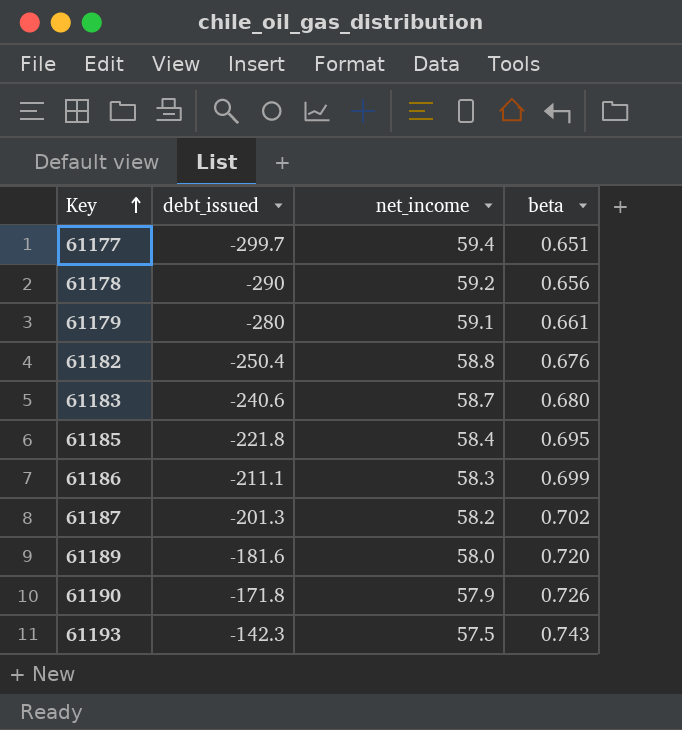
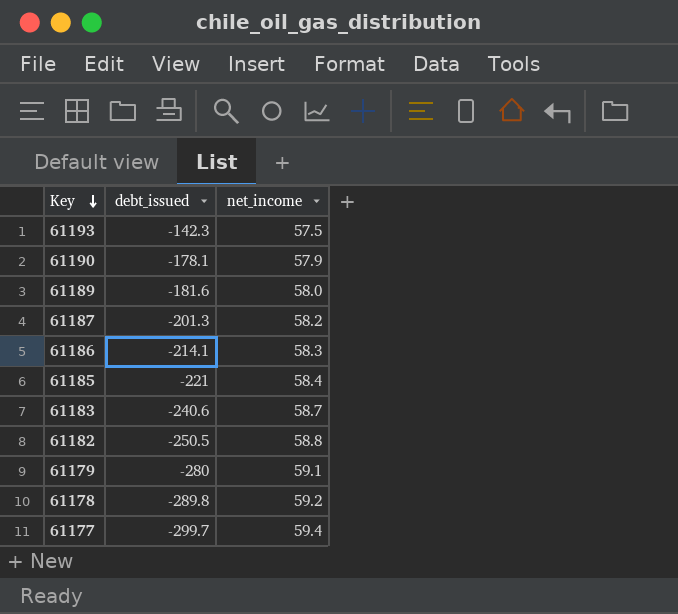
row order: Key ascending -> Key descending
column beta | position: 4 -> none
61190 | debt_issued: -171.8 -> -178.1
61186 | debt_issued: -211.1 -> -214.1
61185 | debt_issued: -221.8 -> -221
61182 | debt_issued: -250.4 -> -250.5
61178 | debt_issued: -290 -> -289.8

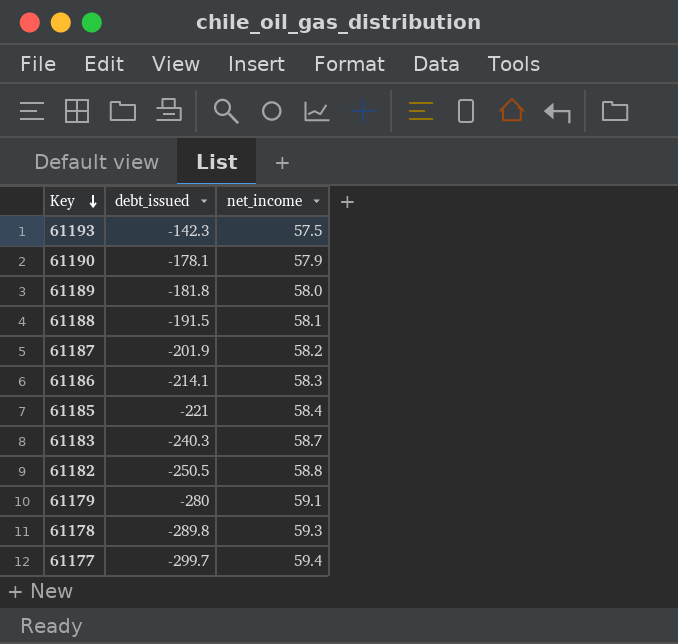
61189 | debt_issued: -181.6 -> -181.8
row 61188: none -> -191.5 | 58.1
61187 | debt_issued: -201.3 -> -201.9
61183 | debt_issued: -240.6 -> -240.3
61178 | net_income: 59.2 -> 59.3

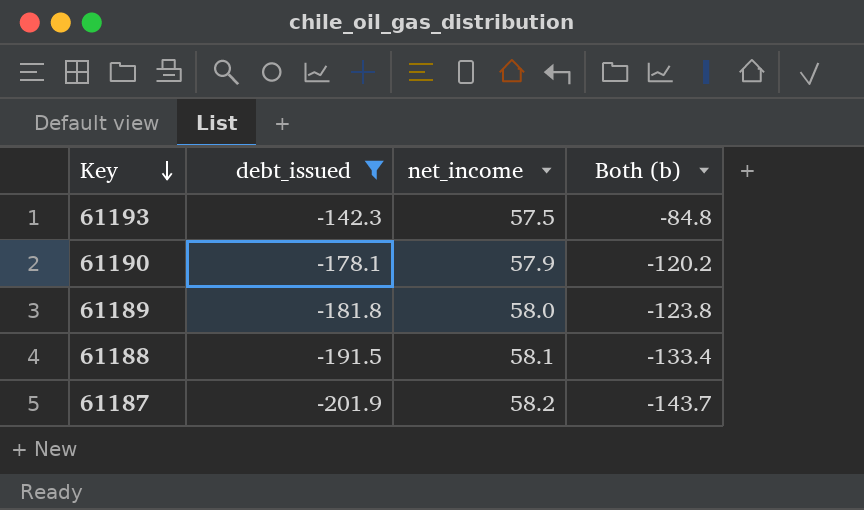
filter: none -> debt_issued >= -201.9
column Both (b) | formula: none -> [debt_issued] + [net_income]

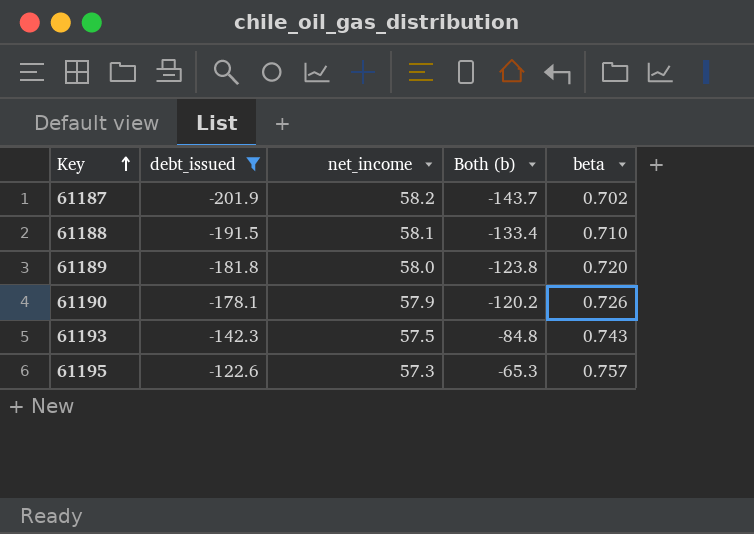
row order: Key descending -> Key ascending
column beta | position: none -> 5
row 61195: none -> -122.6 | 57.3 | -65.3 | 0.757

